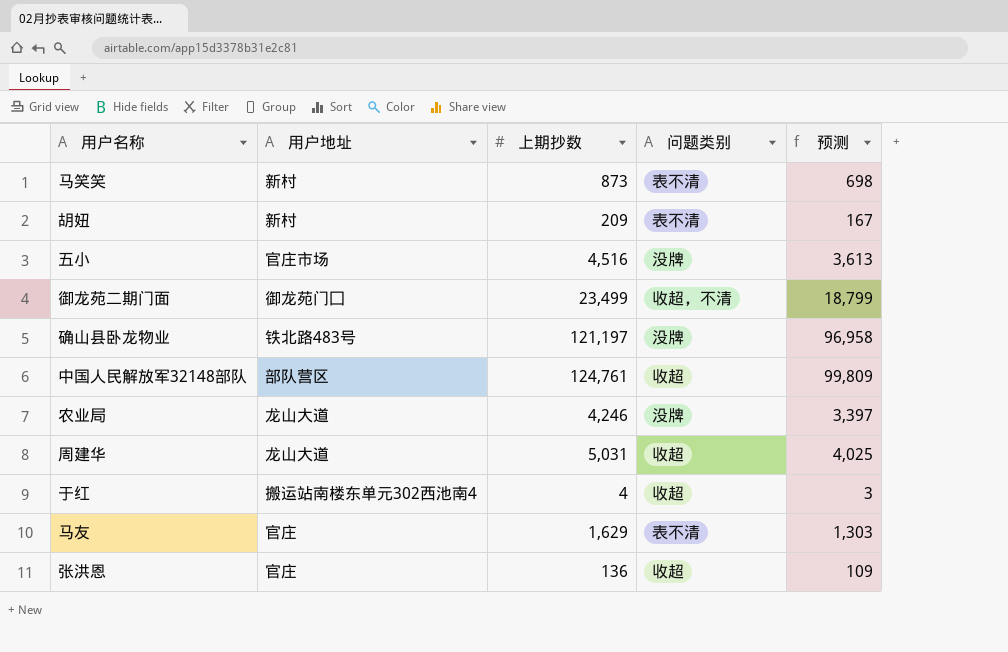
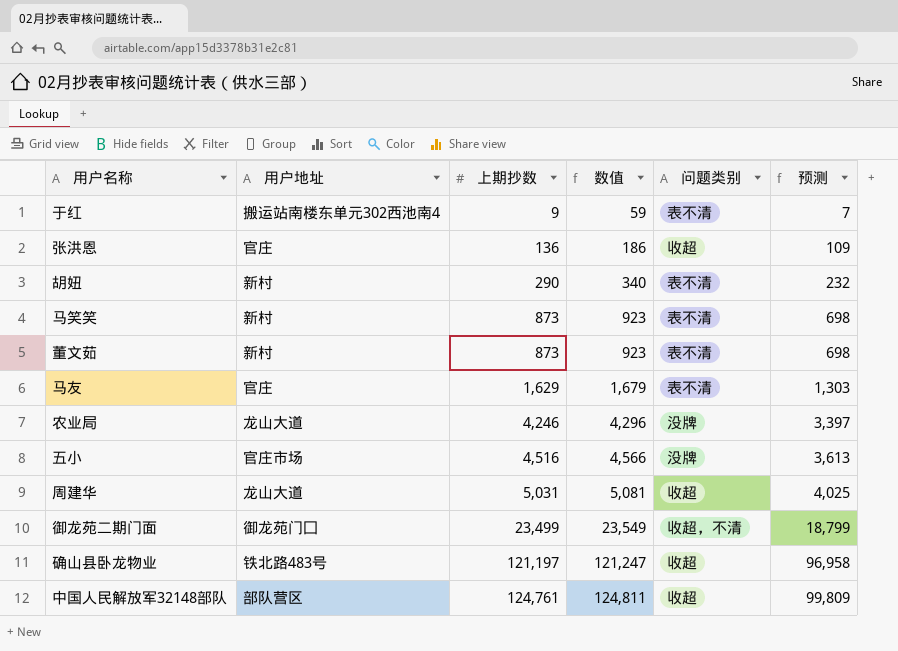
row order: none -> 上期抄数 ascending
column 数值 | formula: none -> [上期抄数] + 50
于红 | 上期抄数: 4 -> 9
于红 | 问题类别: 收超 -> 表不清
于红 | 预测: 3 -> 7
胡妞 | 上期抄数: 209 -> 290
胡妞 | 预测: 167 -> 232
row 董文茹: none -> 新村 | 873 | 923 | 表不清 | 698
确山县卧龙物业 | 问题类别: 没牌 -> 收超

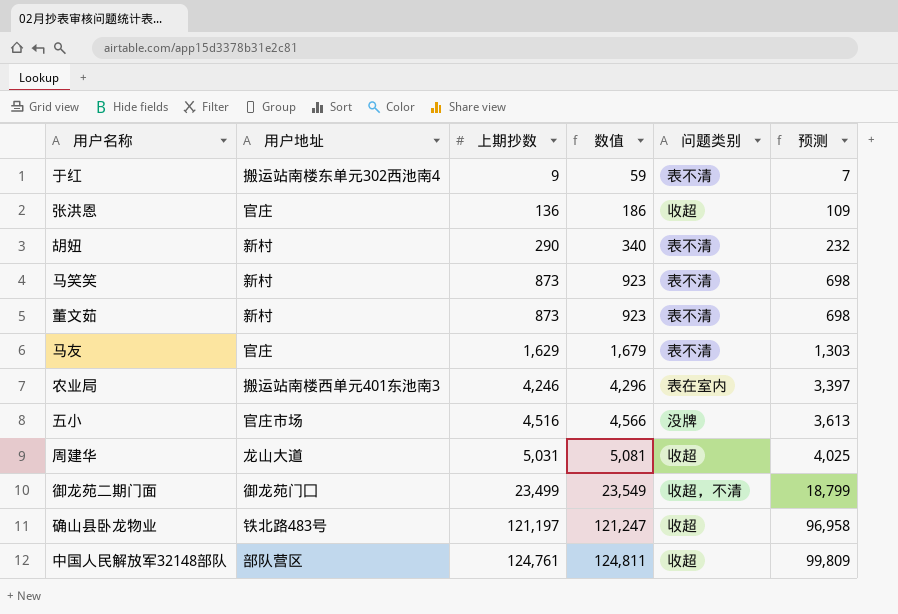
农业局 | 用户地址: 龙山大道 -> 搬运站南楼西单元401东池南3
农业局 | 问题类别: 没牌 -> 表在室内

